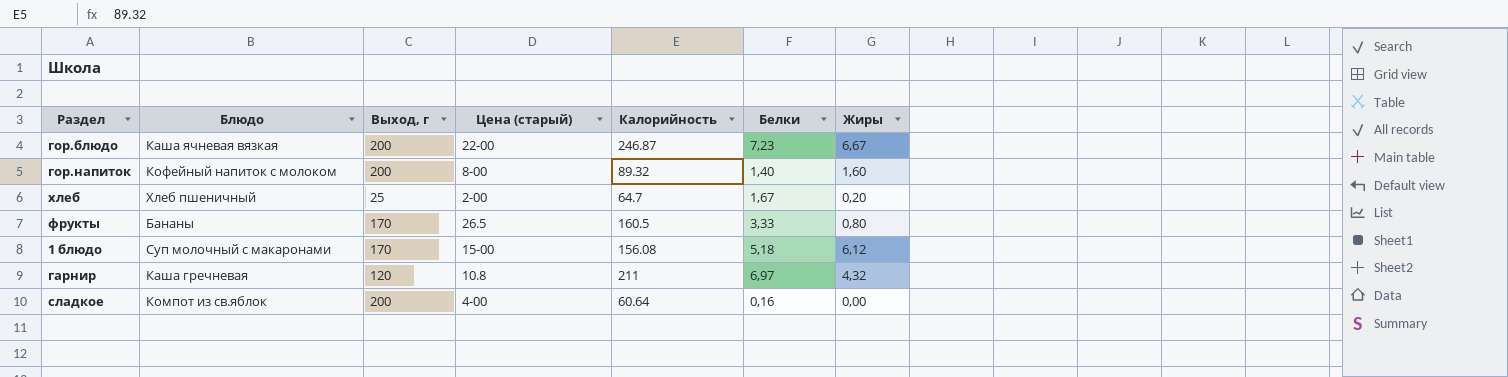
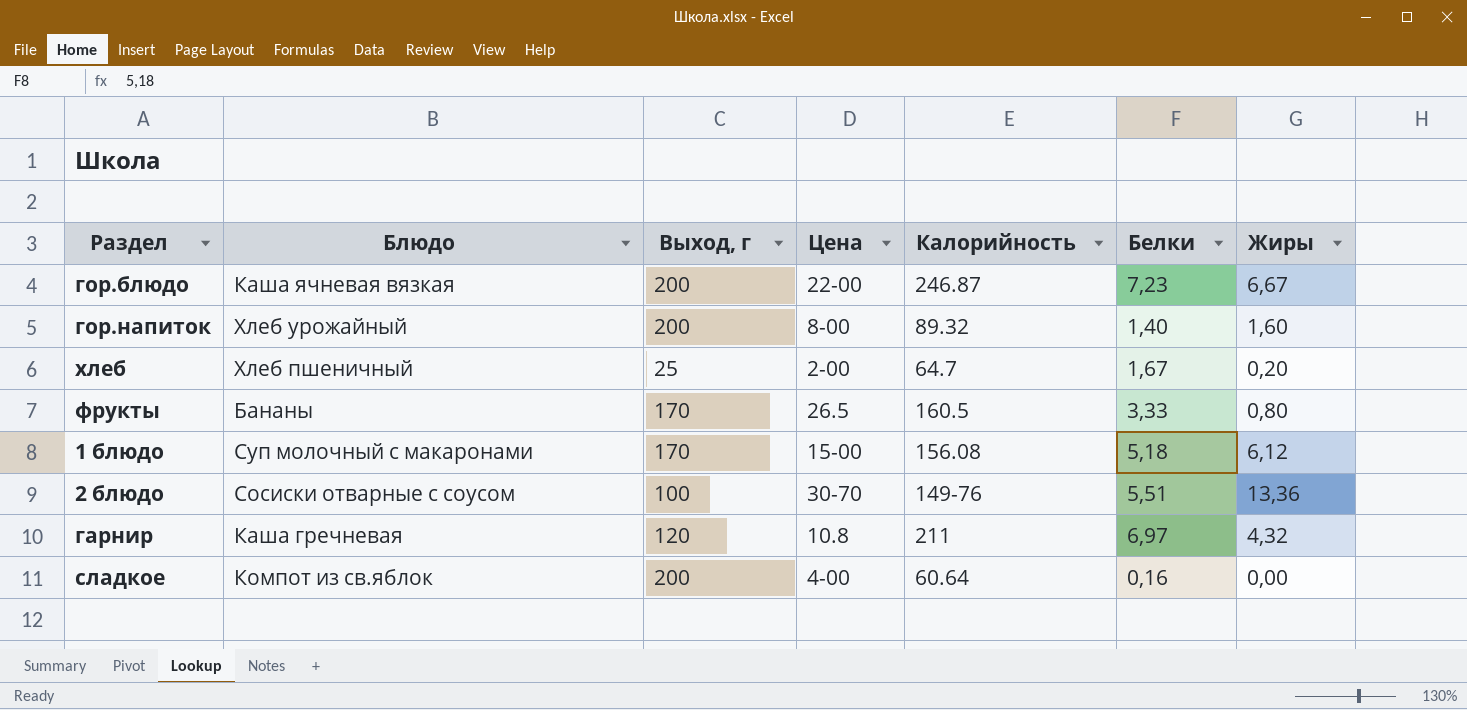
column name: Цена (старый) -> Цена
гор.напиток | Блюдо: Кофейный напиток с молоком -> Хлеб урожайный
row 2 блюдо: none -> Сосиски отварные с соусом | 100 | 30-70 | 149-76 | 5,51 | 13,36

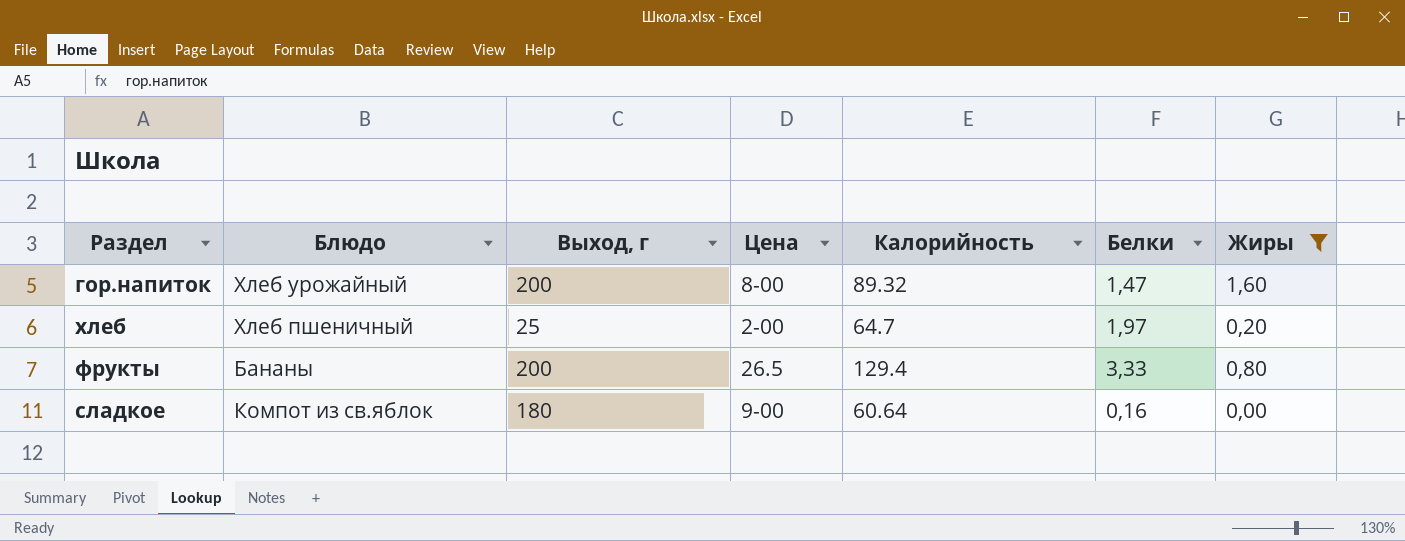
filter: none -> Жиры <= 1,60
гор.напиток | Белки: 1,40 -> 1,47
хлеб | Белки: 1,67 -> 1,97
фрукты | Выход, г: 170 -> 200
фрукты | Калорийность: 160.5 -> 129.4
сладкое | Выход, г: 200 -> 180
сладкое | Цена: 4-00 -> 9-00

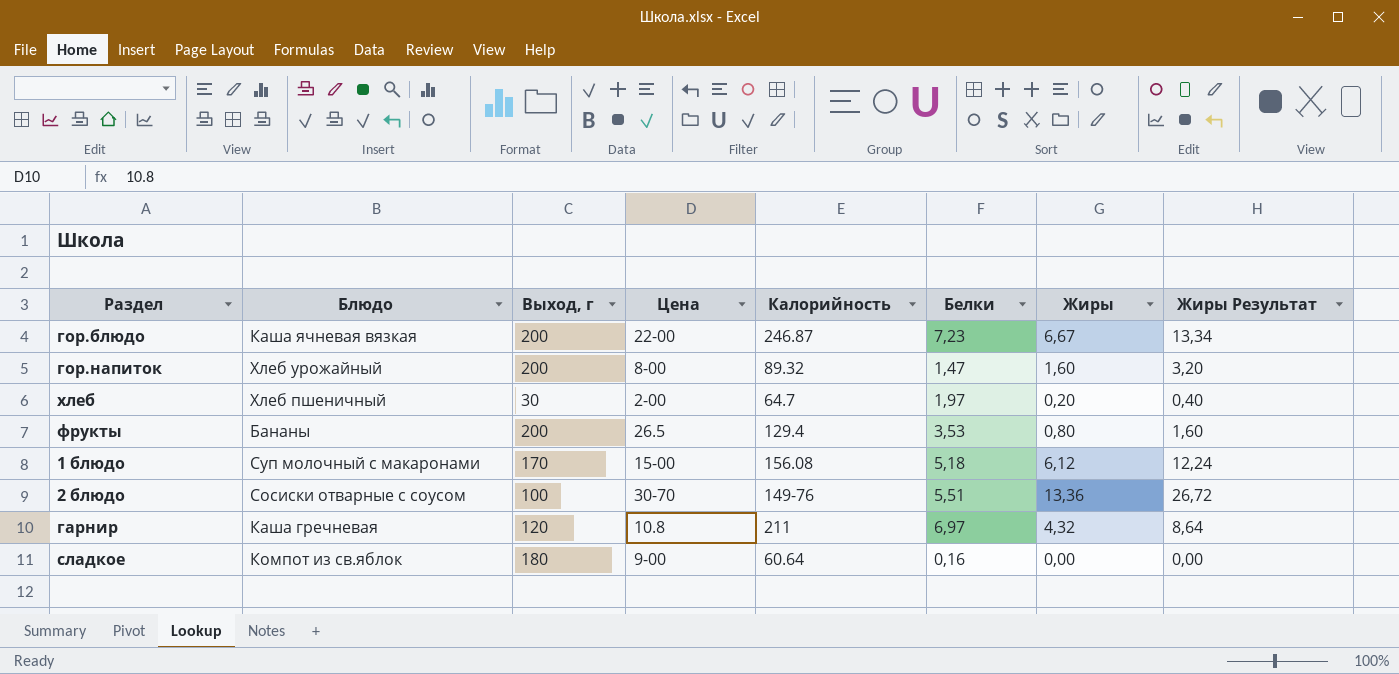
filter: Жиры <= 1,60 -> none
column Жиры Результат | formula: none -> [Жиры] * 2
хлеб | Выход, г: 25 -> 30
фрукты | Белки: 3,33 -> 3,53

